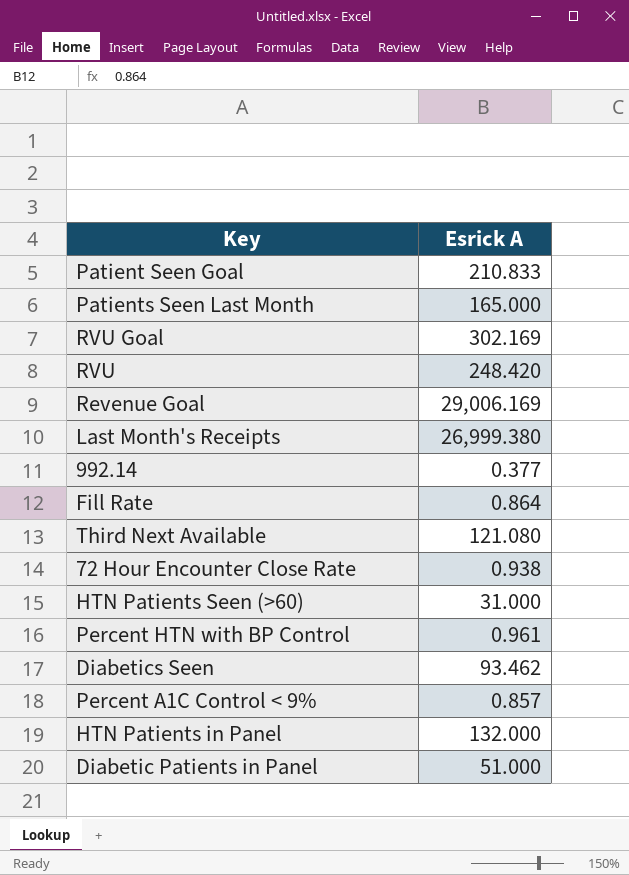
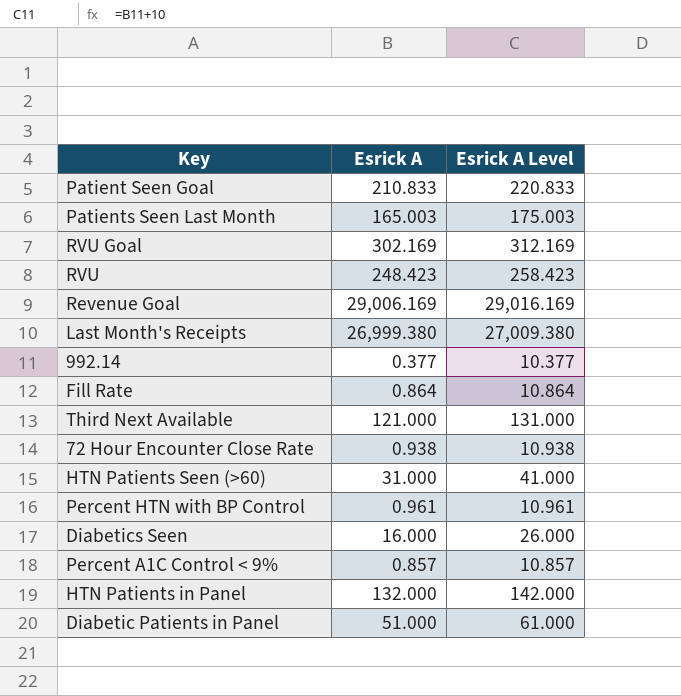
column Esrick A Level | formula: none -> [Esrick A] + 10
Patients Seen Last Month | Esrick A: 165.000 -> 165.003
RVU | Esrick A: 248.420 -> 248.423
Third Next Available | Esrick A: 121.080 -> 121.000
Diabetics Seen | Esrick A: 93.462 -> 16.000

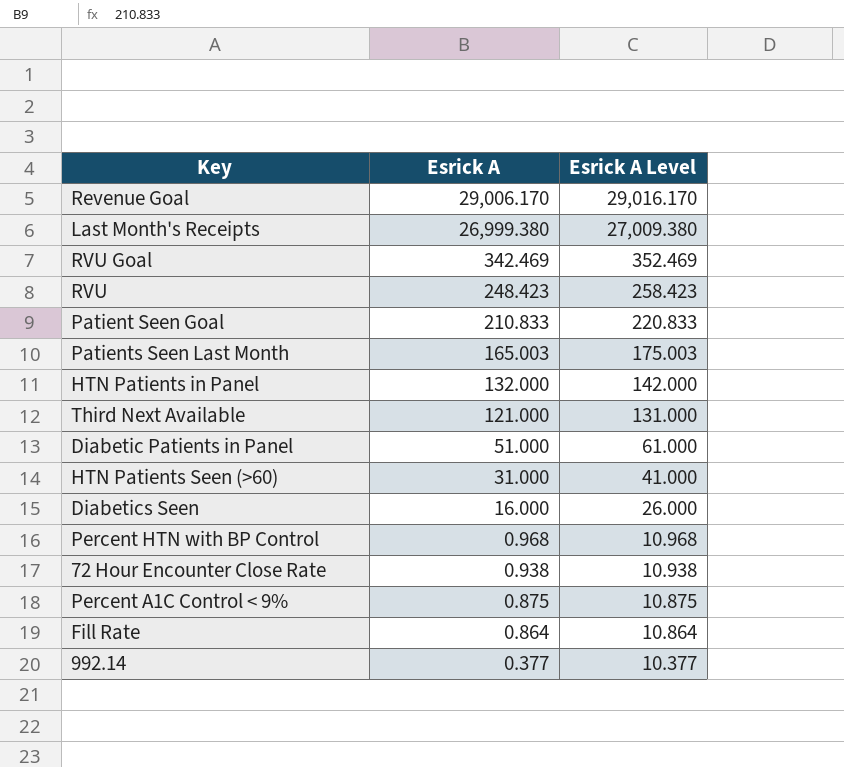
row order: none -> Esrick A descending
Revenue Goal | Esrick A: 29,006.169 -> 29,006.170
Revenue Goal | Esrick A Level: 29,016.169 -> 29,016.170
RVU Goal | Esrick A: 302.169 -> 342.469
RVU Goal | Esrick A Level: 312.169 -> 352.469
Percent HTN with BP Control | Esrick A: 0.961 -> 0.968
Percent HTN with BP Control | Esrick A Level: 10.961 -> 10.968
Percent A1C Control < 9% | Esrick A: 0.857 -> 0.875
Percent A1C Control < 9% | Esrick A Level: 10.857 -> 10.875

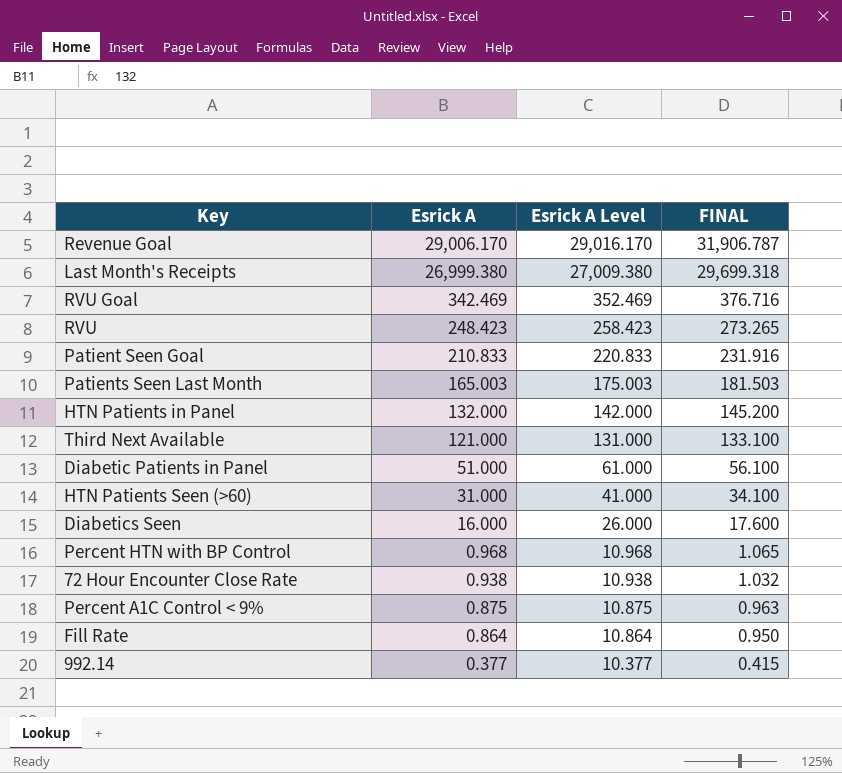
column FINAL | formula: none -> [Esrick A] * 1.1

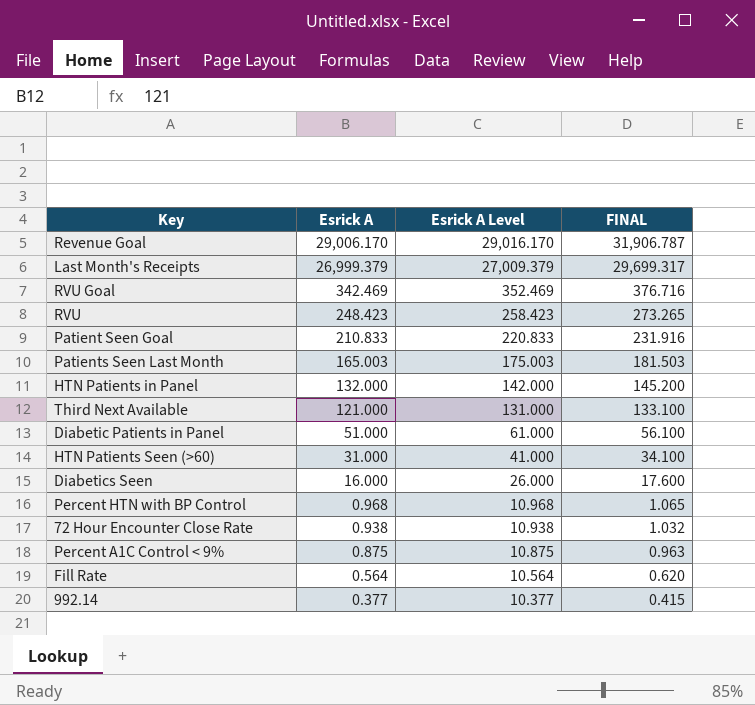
Last Month's Receipts | Esrick A: 26,999.380 -> 26,999.379
Last Month's Receipts | Esrick A Level: 27,009.380 -> 27,009.379
Last Month's Receipts | FINAL: 29,699.318 -> 29,699.317
Fill Rate | Esrick A: 0.864 -> 0.564
Fill Rate | Esrick A Level: 10.864 -> 10.564
Fill Rate | FINAL: 0.950 -> 0.620

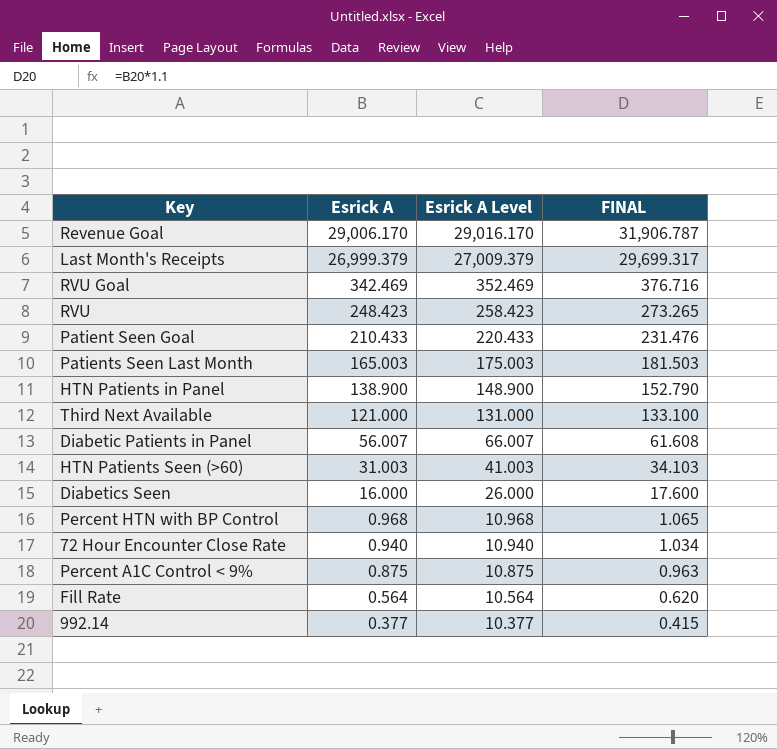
Patient Seen Goal | Esrick A: 210.833 -> 210.433
Patient Seen Goal | Esrick A Level: 220.833 -> 220.433
Patient Seen Goal | FINAL: 231.916 -> 231.476
HTN Patients in Panel | Esrick A: 132.000 -> 138.900
HTN Patients in Panel | Esrick A Level: 142.000 -> 148.900
HTN Patients in Panel | FINAL: 145.200 -> 152.790
Diabetic Patients in Panel | Esrick A: 51.000 -> 56.007
Diabetic Patients in Panel | Esrick A Level: 61.000 -> 66.007
Diabetic Patients in Panel | FINAL: 56.100 -> 61.608
HTN Patients Seen (>60) | Esrick A: 31.000 -> 31.003
HTN Patients Seen (>60) | Esrick A Level: 41.000 -> 41.003
HTN Patients Seen (>60) | FINAL: 34.100 -> 34.103
72 Hour Encounter Close Rate | Esrick A: 0.938 -> 0.940
72 Hour Encounter Close Rate | Esrick A Level: 10.938 -> 10.940
72 Hour Encounter Close Rate | FINAL: 1.032 -> 1.034

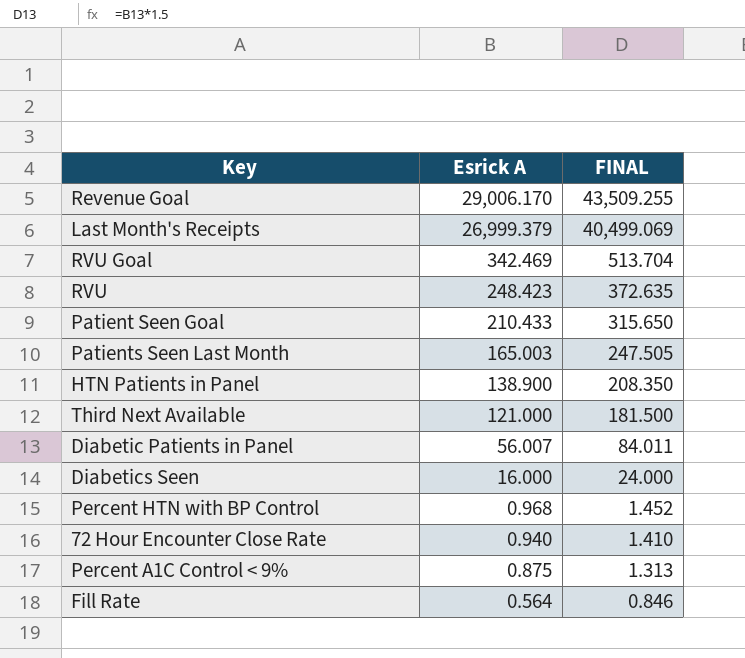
column Esrick A Level | formula: [Esrick A] + 10 -> none
column FINAL | formula: [Esrick A] * 1.1 -> [Esrick A] * 1.5
row HTN Patients Seen (>60): 31.003 | 41.003 | 34.103 -> none
row 992.14: 0.377 | 10.377 | 0.415 -> none

